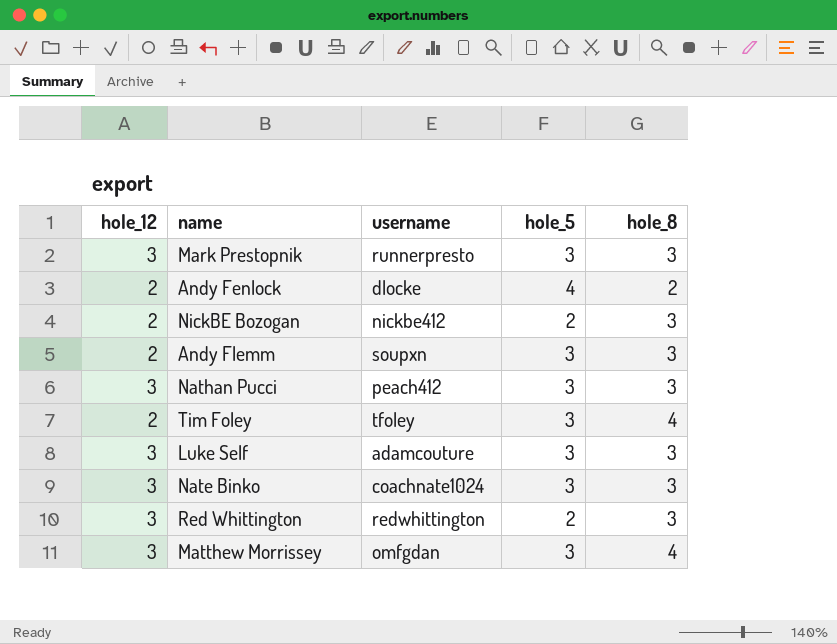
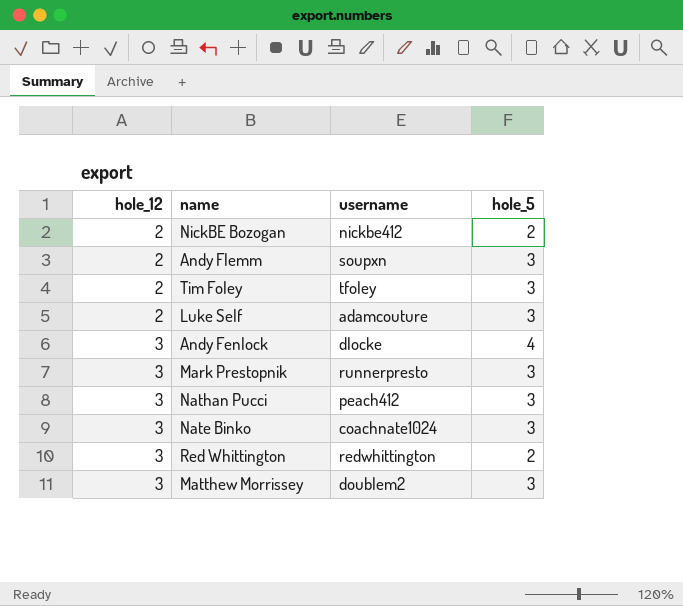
row order: none -> hole_12 ascending
column hole_8 | position: 5 -> none
Luke Self | hole_12: 3 -> 2
Andy Fenlock | hole_12: 2 -> 3
Matthew Morrissey | username: omfgdan -> doublem2

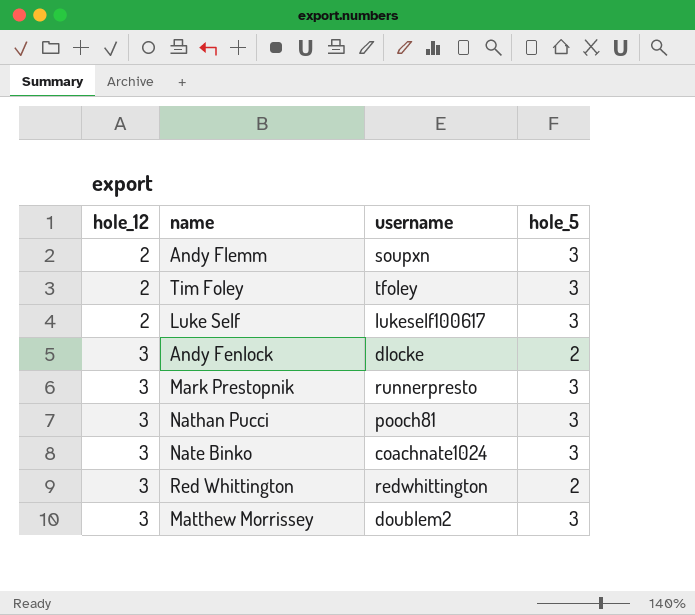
row NickBE Bozogan: 2 | nickbe412 | 2 -> none
Luke Self | username: adamcouture -> lukeself100617
Andy Fenlock | hole_5: 4 -> 2
Nathan Pucci | username: peach412 -> pooch81

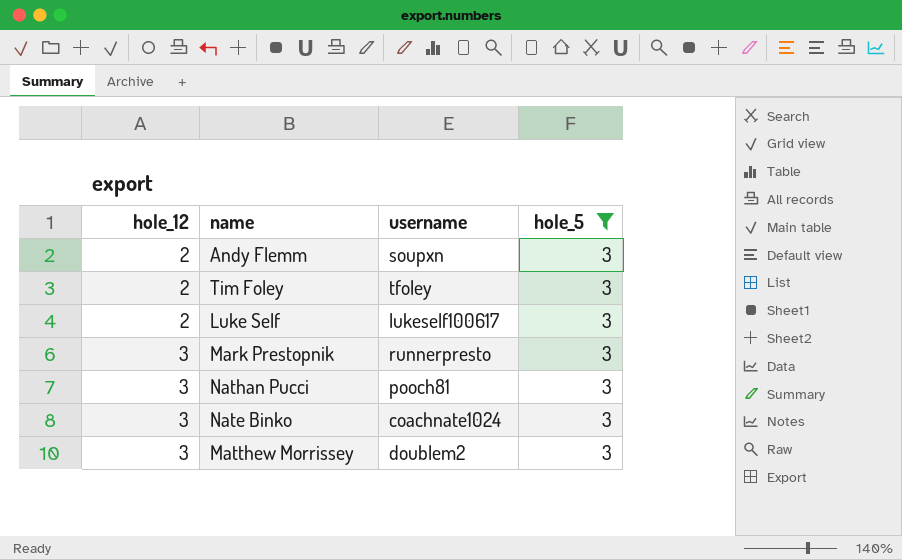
filter: none -> hole_5 = 3

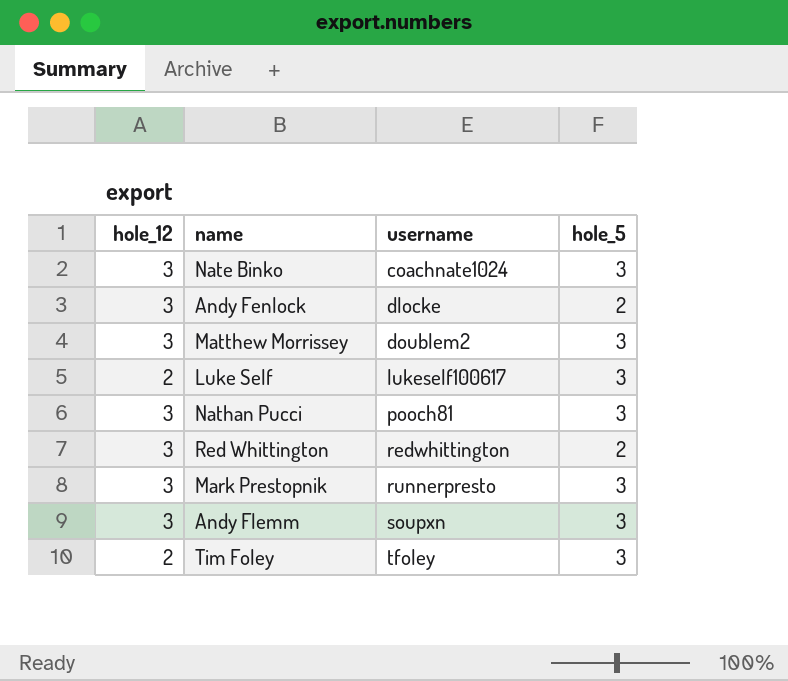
filter: hole_5 = 3 -> none
row order: hole_12 ascending -> username ascending
Andy Flemm | hole_12: 2 -> 3

